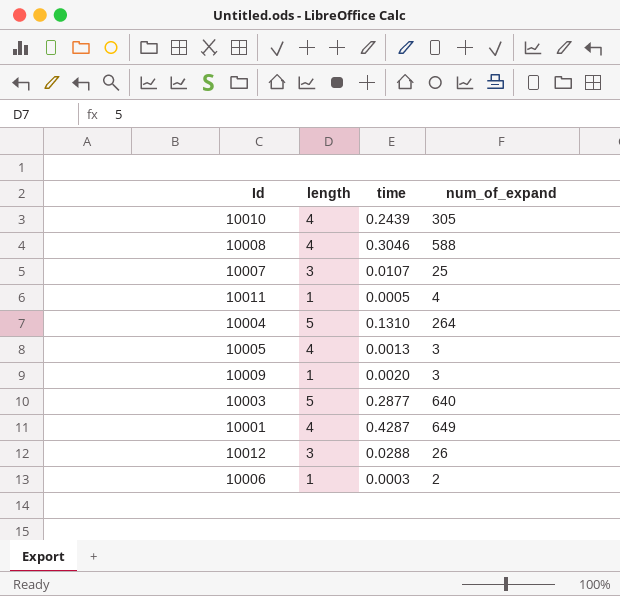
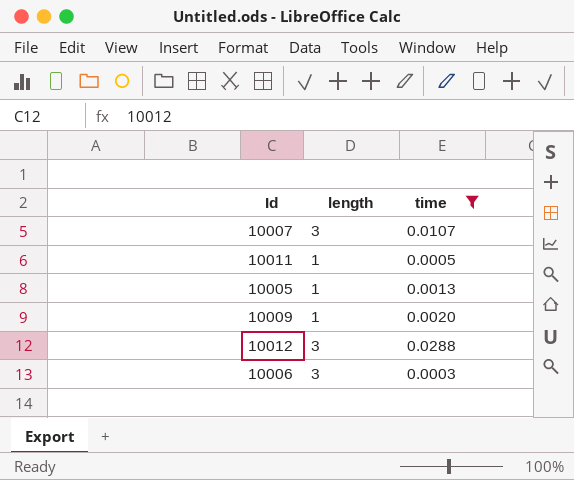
filter: none -> time <= 0.0288
column num_of_expand | position: 4 -> none
10005 | length: 4 -> 1
10006 | length: 1 -> 3

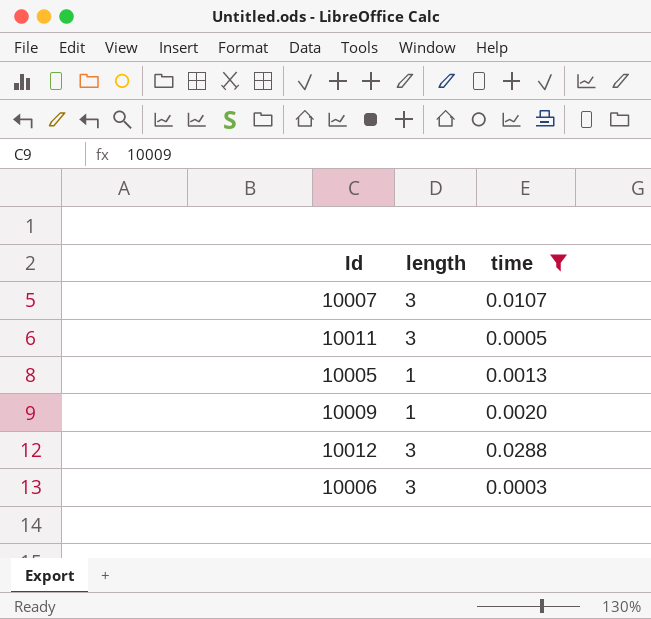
10011 | length: 1 -> 3

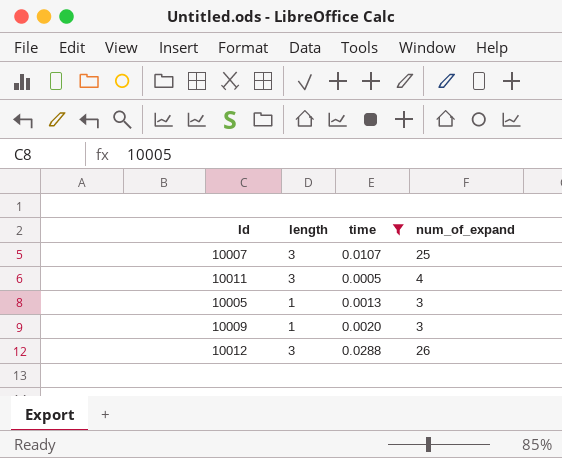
column num_of_expand | position: none -> 4
row 10006: 3 | 0.0003 -> none

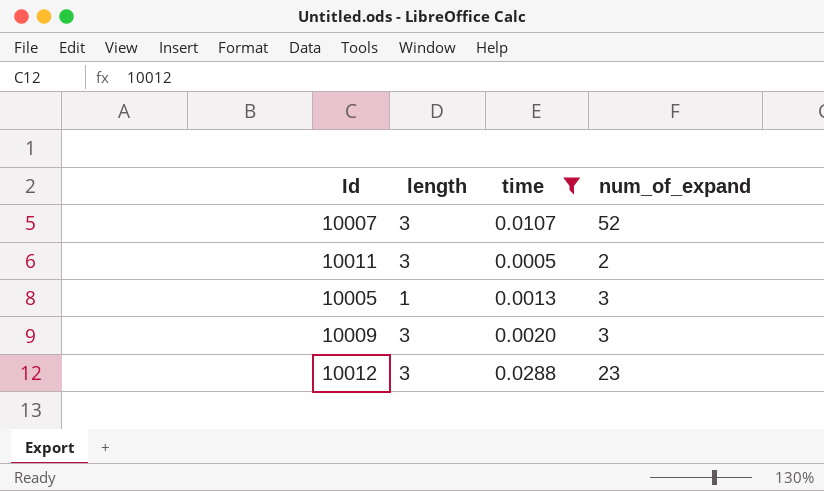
10007 | num_of_expand: 25 -> 52
10011 | num_of_expand: 4 -> 2
10009 | length: 1 -> 3
10012 | num_of_expand: 26 -> 23

